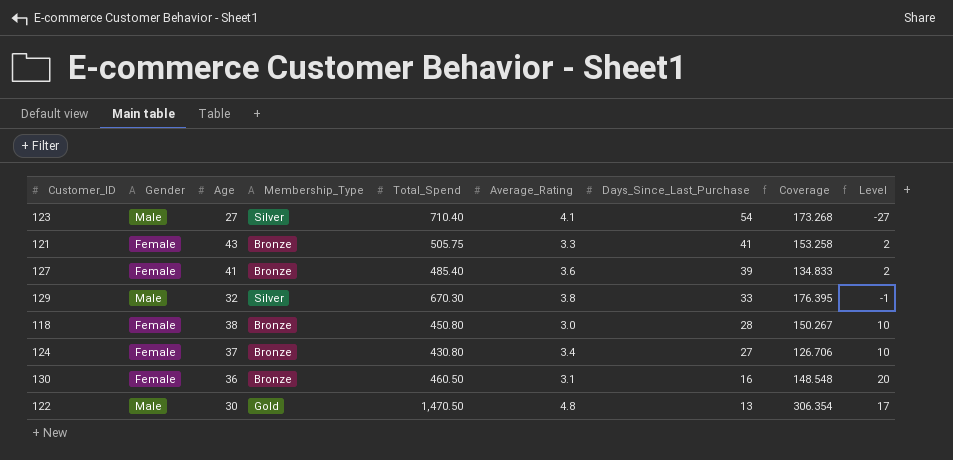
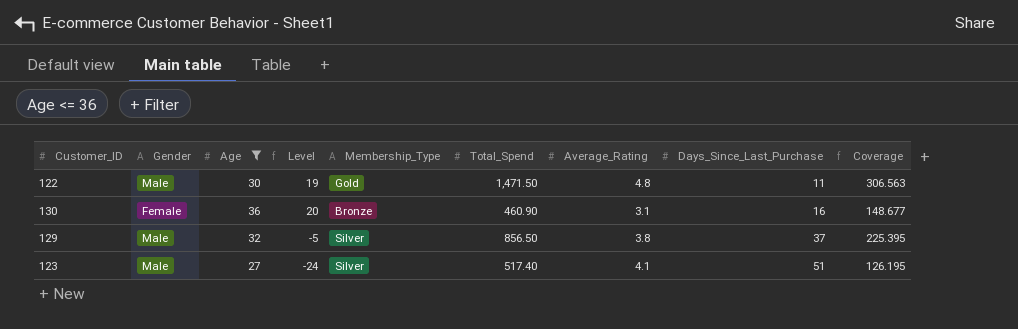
filter: none -> Age <= 36
row order: Days_Since_Last_Purchase descending -> Days_Since_Last_Purchase ascending
column Level | position: 9 -> 4
122 | Level: 17 -> 19
122 | Total_Spend: 1,470.50 -> 1,471.50
122 | Days_Since_Last_Purchase: 13 -> 11
122 | Coverage: 306.354 -> 306.563
130 | Total_Spend: 460.50 -> 460.90
130 | Coverage: 148.548 -> 148.677
129 | Level: -1 -> -5
129 | Total_Spend: 670.30 -> 856.50
129 | Days_Since_Last_Purchase: 33 -> 37
129 | Coverage: 176.395 -> 225.395
123 | Level: -27 -> -24
123 | Total_Spend: 710.40 -> 517.40
123 | Days_Since_Last_Purchase: 54 -> 51
123 | Coverage: 173.268 -> 126.195

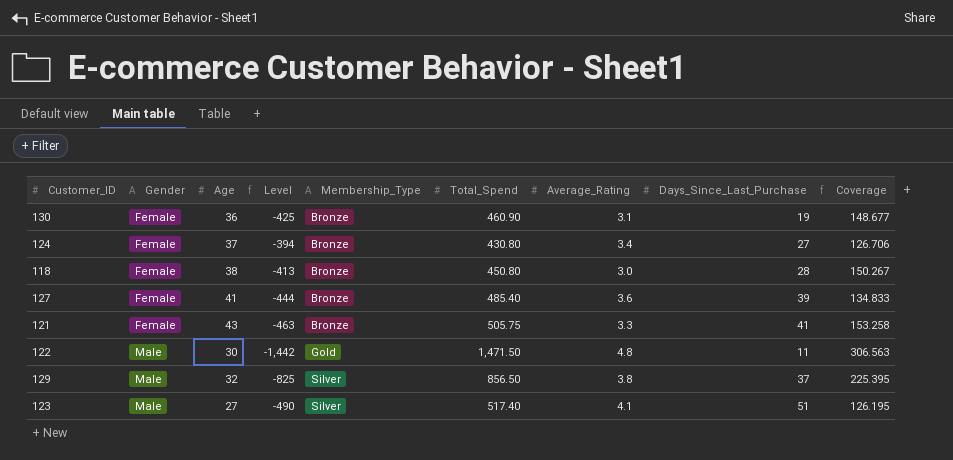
filter: Age <= 36 -> none
row order: Days_Since_Last_Purchase ascending -> Gender ascending
column Level | formula: [Age] - [Days_Since_Last_Purchase] -> [Age] - [Total_Spend]
130 | Days_Since_Last_Purchase: 16 -> 19

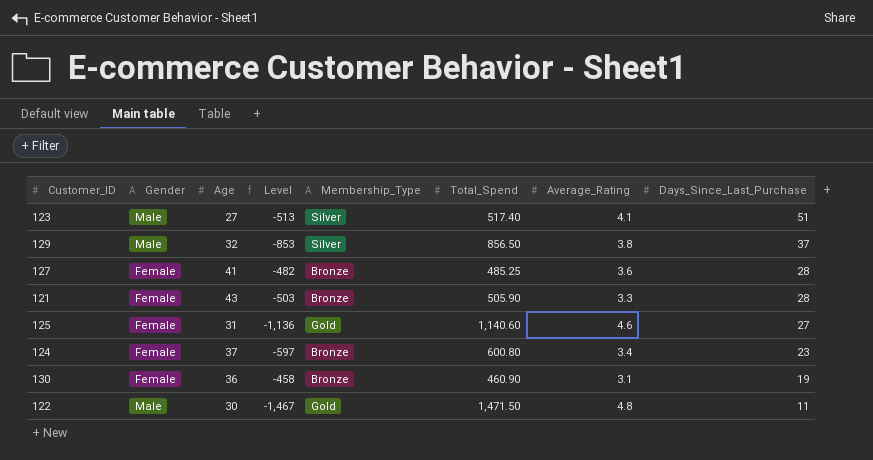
row order: Gender ascending -> Days_Since_Last_Purchase descending
column Coverage | formula: [Total_Spend] / [Average_Rating] -> none
column Level | formula: [Age] - [Total_Spend] -> [Average_Rating] - [Total_Spend]
row 118: Female | 38 | -413 | Bronze | 450.80 | 3.0 | 28 | 150.267 -> none
127 | Total_Spend: 485.40 -> 485.25
127 | Days_Since_Last_Purchase: 39 -> 28
121 | Total_Spend: 505.75 -> 505.90
121 | Days_Since_Last_Purchase: 41 -> 28
row 125: none -> Female | 31 | -1,136 | Gold | 1,140.60 | 4.6 | 27
124 | Total_Spend: 430.80 -> 600.80
124 | Days_Since_Last_Purchase: 27 -> 23

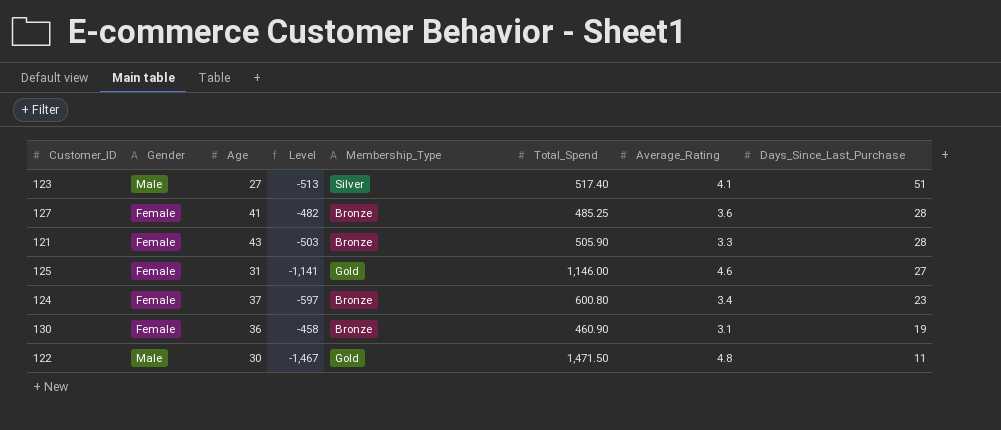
row 129: Male | 32 | -853 | Silver | 856.50 | 3.8 | 37 -> none
125 | Level: -1,136 -> -1,141
125 | Total_Spend: 1,140.60 -> 1,146.00

